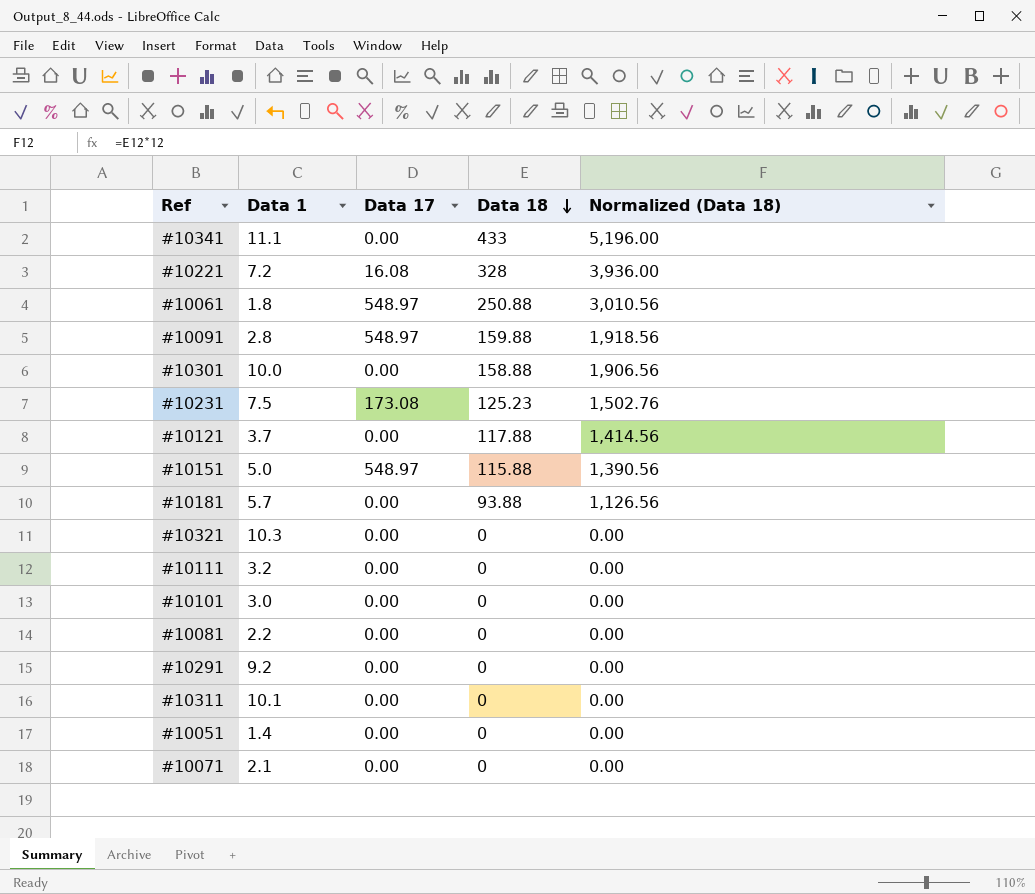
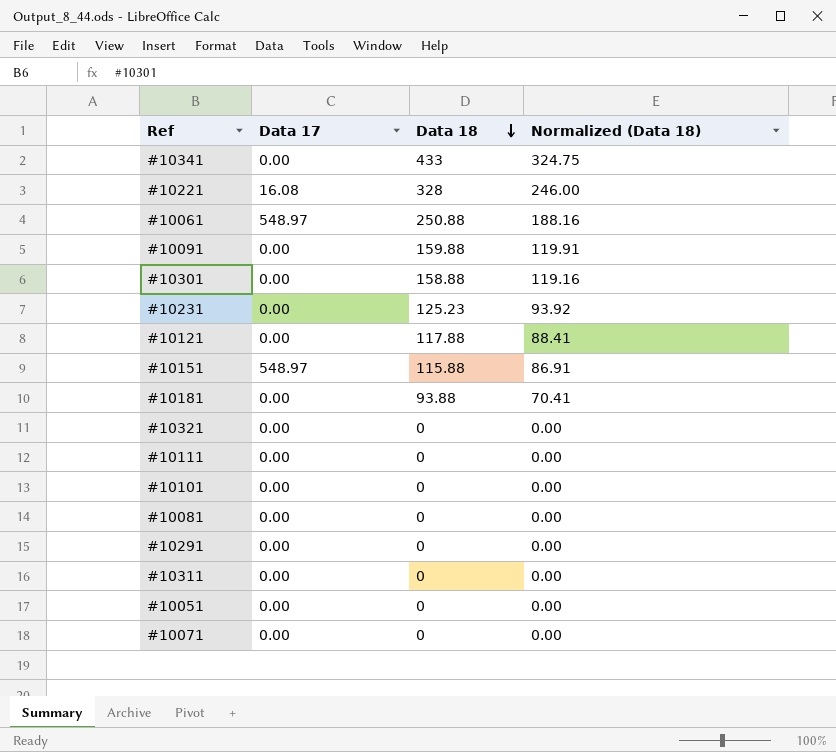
column Data 1 | position: 2 -> none
column Normalized (Data 18) | formula: [Data 18] * 12 -> [Data 18] * 0.75
#10091 | Data 17: 548.97 -> 0.00
#10231 | Data 17: 173.08 -> 0.00

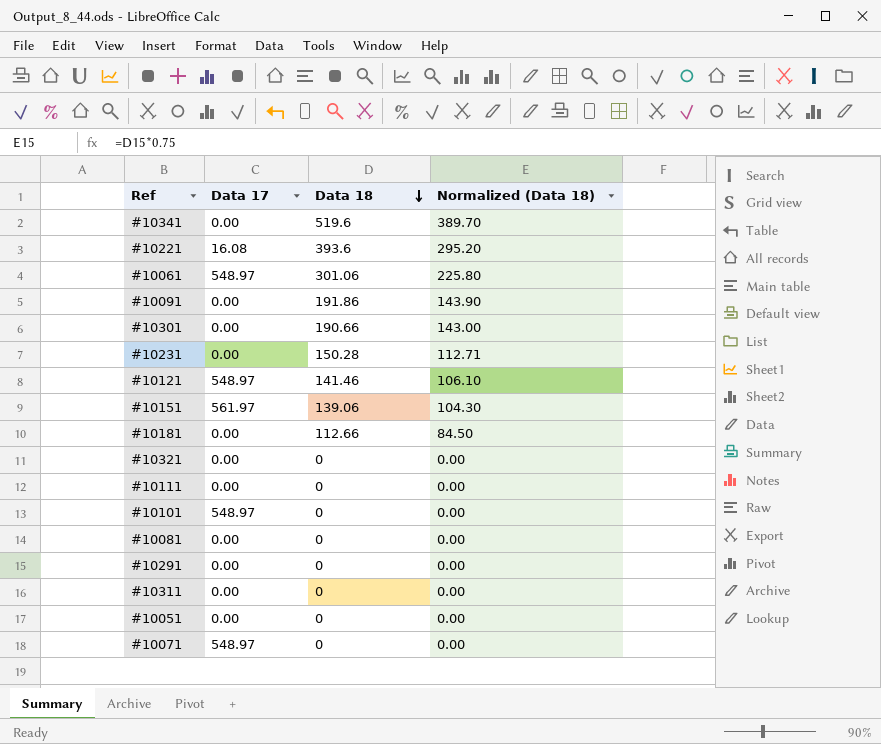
#10341 | Data 18: 433 -> 519.6
#10341 | Normalized (Data 18): 324.75 -> 389.70
#10221 | Data 18: 328 -> 393.6
#10221 | Normalized (Data 18): 246.00 -> 295.20
#10061 | Data 18: 250.88 -> 301.06
#10061 | Normalized (Data 18): 188.16 -> 225.80
#10091 | Data 18: 159.88 -> 191.86
#10091 | Normalized (Data 18): 119.91 -> 143.90
#10301 | Data 18: 158.88 -> 190.66
#10301 | Normalized (Data 18): 119.16 -> 143.00
#10231 | Data 18: 125.23 -> 150.28
#10231 | Normalized (Data 18): 93.92 -> 112.71
#10121 | Data 17: 0.00 -> 548.97
#10121 | Data 18: 117.88 -> 141.46
#10121 | Normalized (Data 18): 88.41 -> 106.10
#10151 | Data 17: 548.97 -> 561.97
#10151 | Data 18: 115.88 -> 139.06
#10151 | Normalized (Data 18): 86.91 -> 104.30
#10181 | Data 18: 93.88 -> 112.66
#10181 | Normalized (Data 18): 70.41 -> 84.50
#10101 | Data 17: 0.00 -> 548.97
#10071 | Data 17: 0.00 -> 548.97

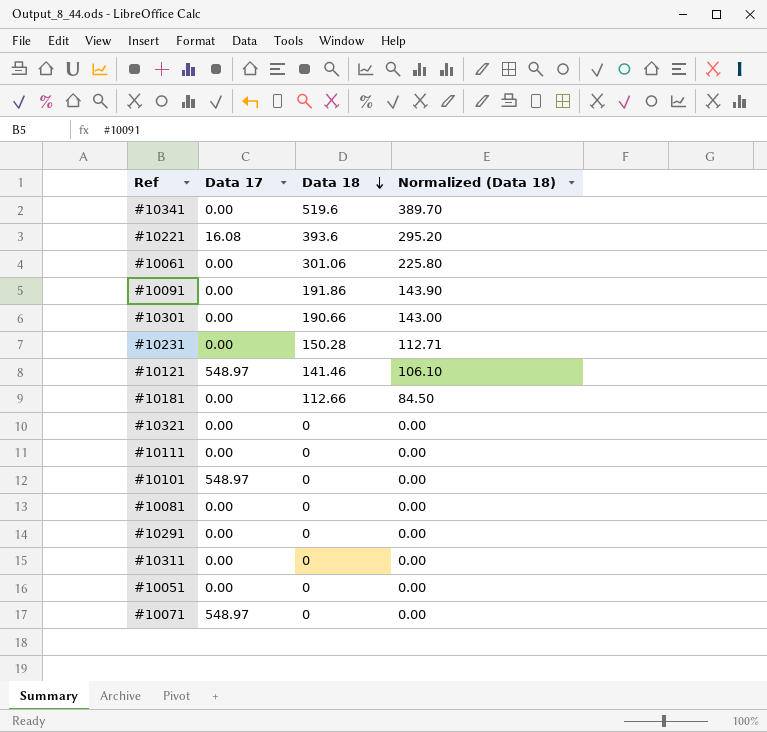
row #10151: 561.97 | 139.06 | 104.30 -> none
#10061 | Data 17: 548.97 -> 0.00

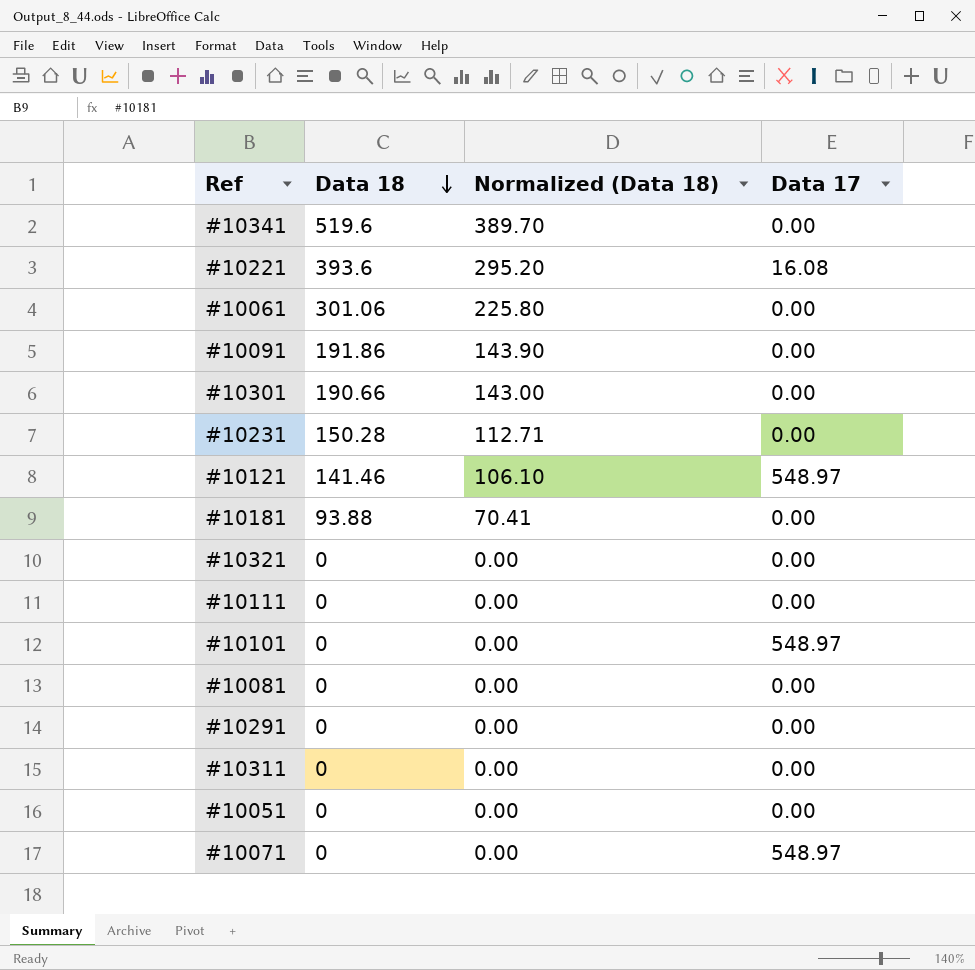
column Data 17 | position: 2 -> 4
#10181 | Data 18: 112.66 -> 93.88
#10181 | Normalized (Data 18): 84.50 -> 70.41

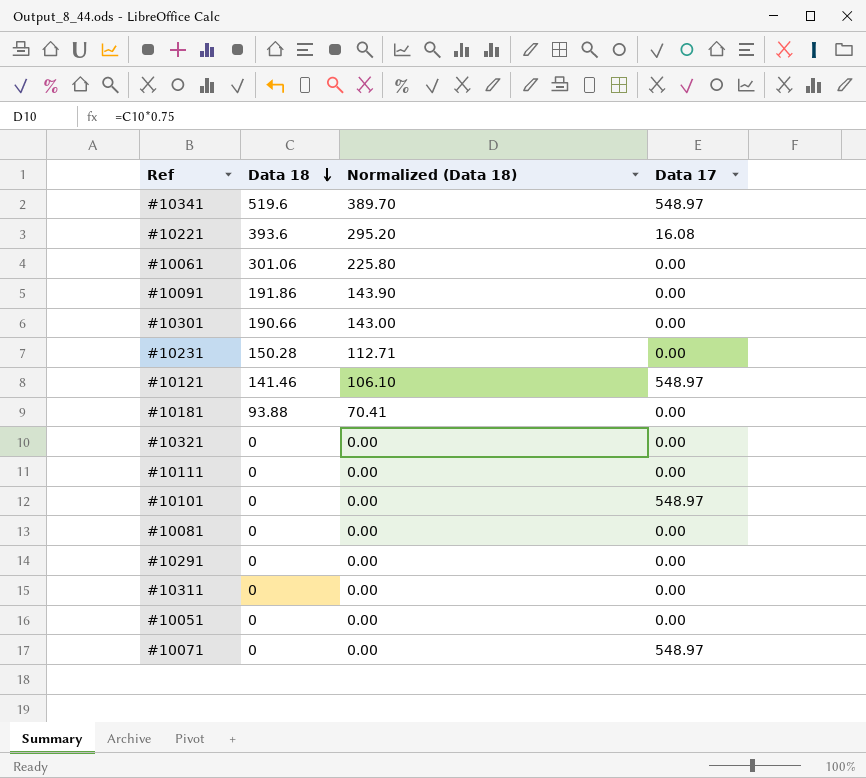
#10341 | Data 17: 0.00 -> 548.97

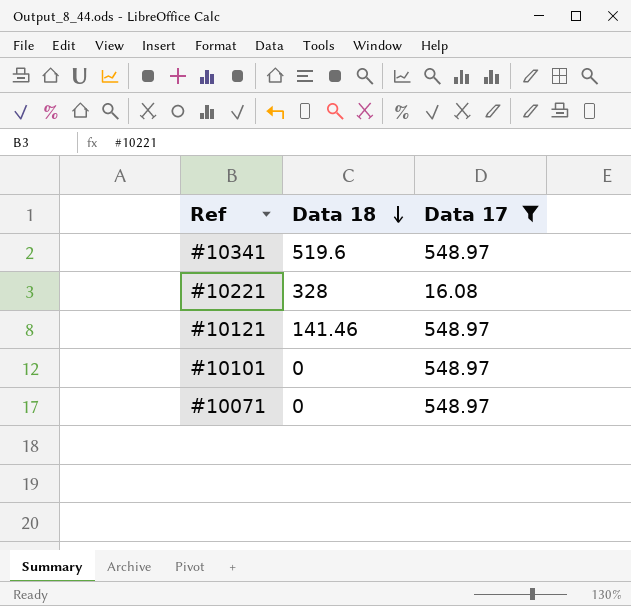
filter: none -> Data 17 != 0.00
column Normalized (Data 18) | formula: [Data 18] * 0.75 -> none
#10221 | Data 18: 393.6 -> 328

